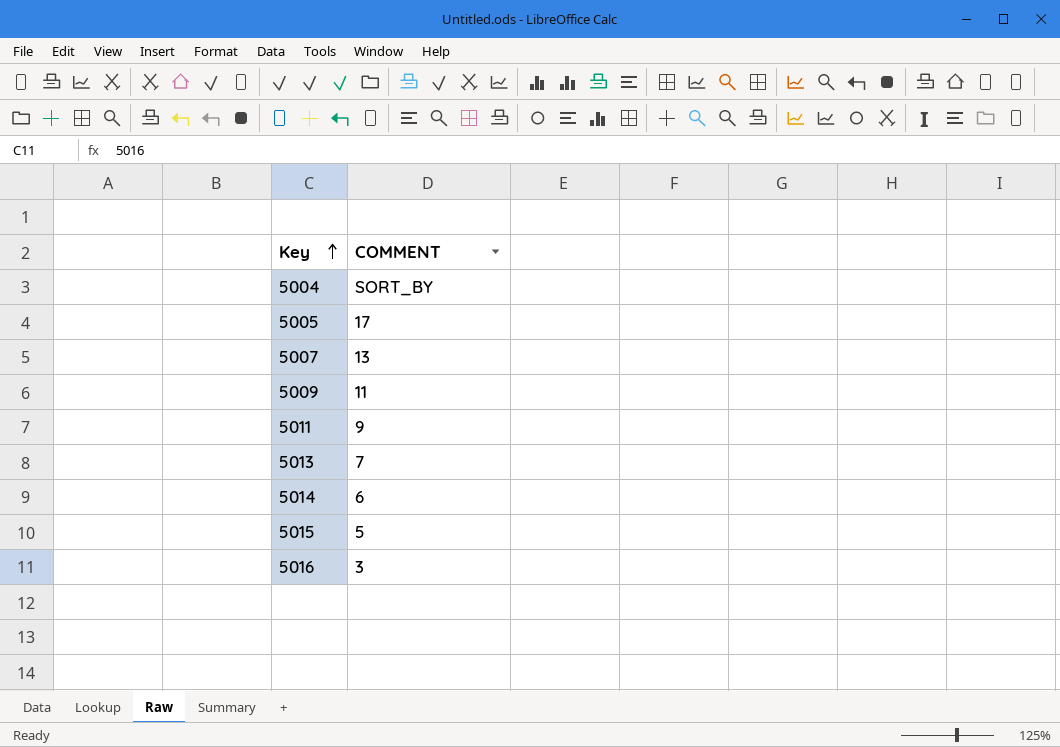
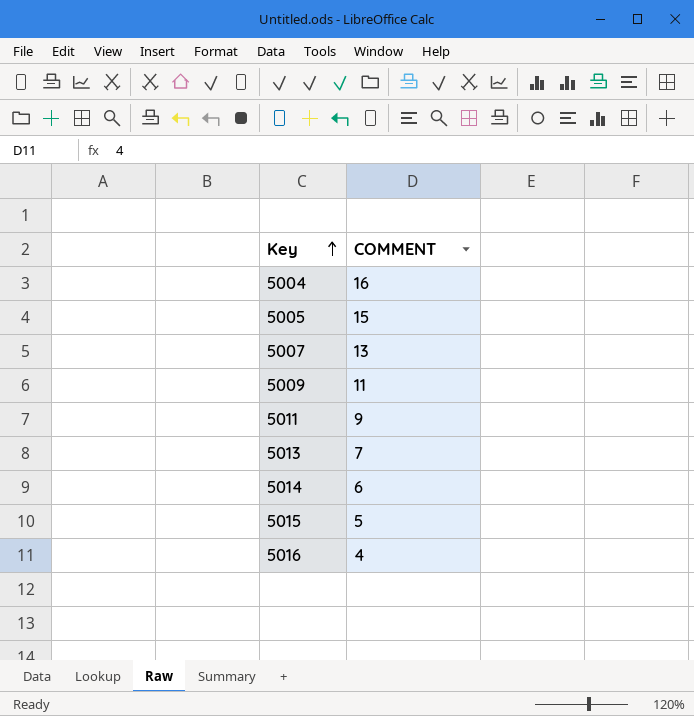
5004 | COMMENT: SORT_BY -> 16
5005 | COMMENT: 17 -> 15
5016 | COMMENT: 3 -> 4

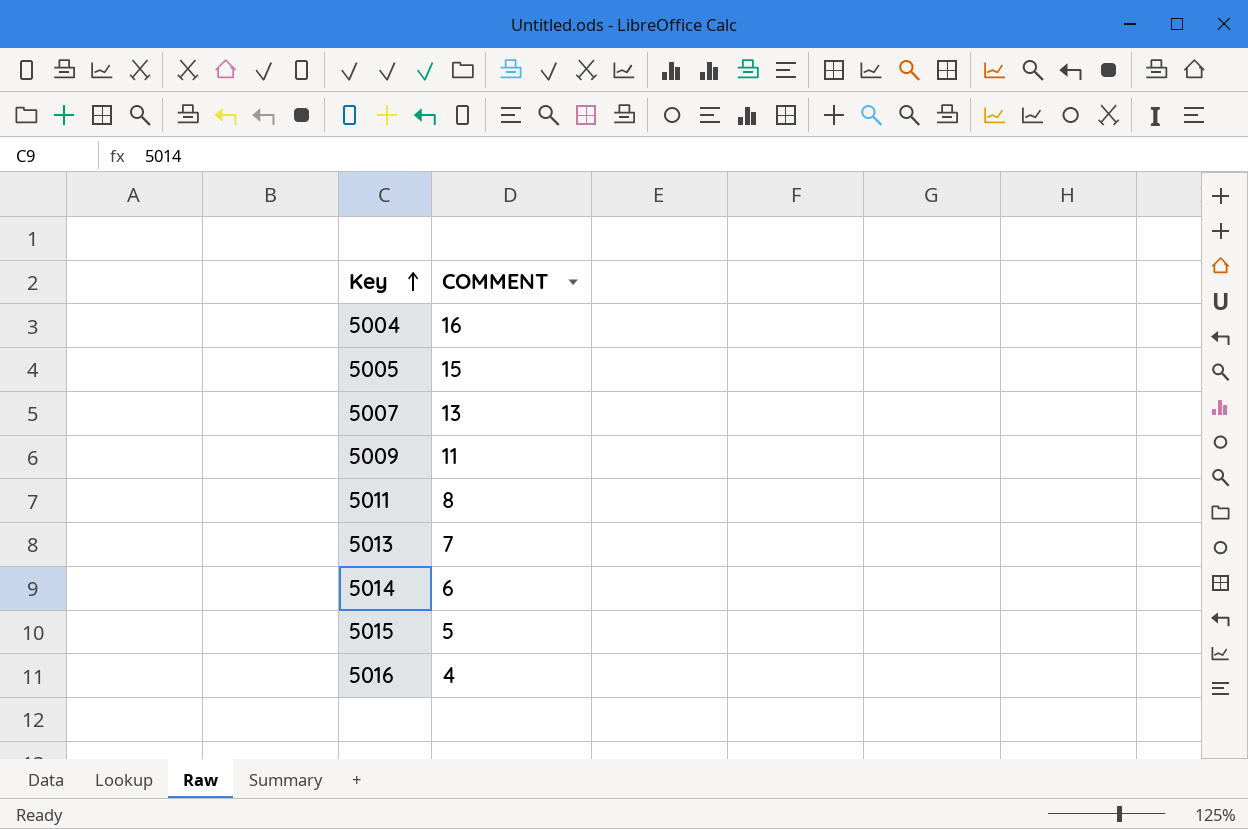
5011 | COMMENT: 9 -> 8

